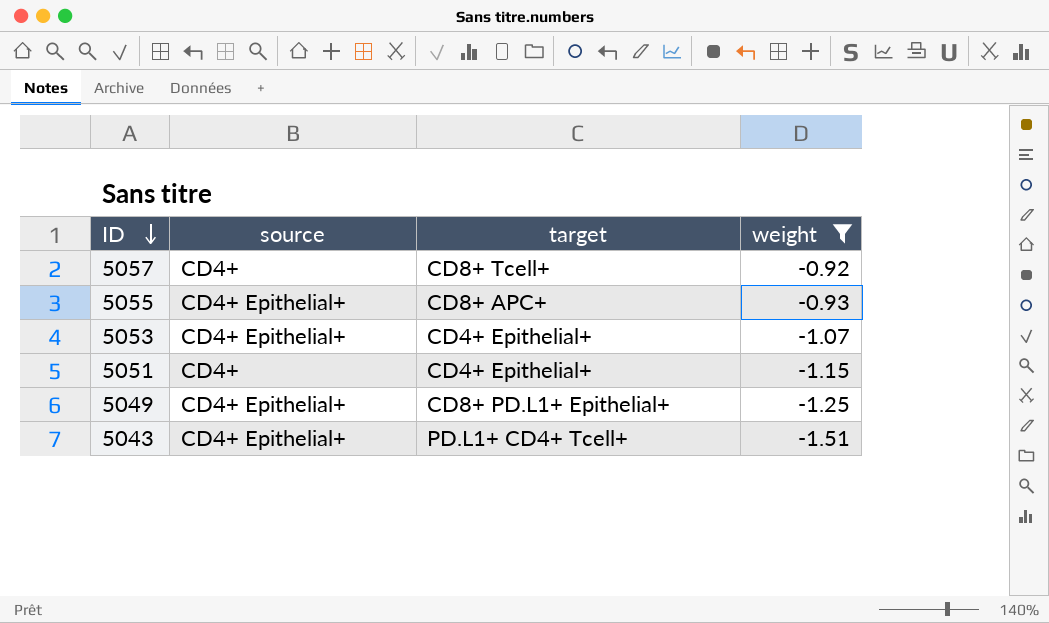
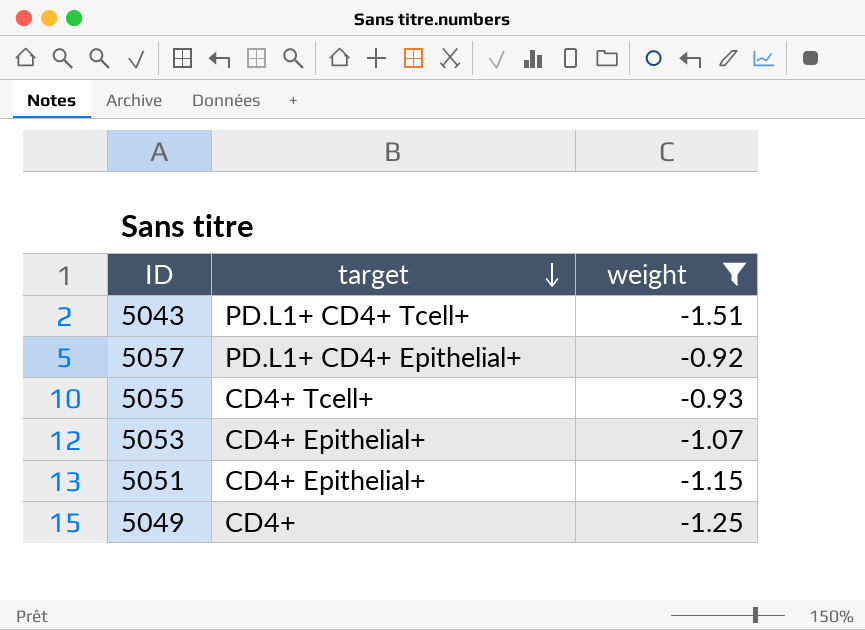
row order: ID descending -> target descending
column source | position: 2 -> none
5057 | target: CD8+ Tcell+ -> PD.L1+ CD4+ Epithelial+
5055 | target: CD8+ APC+ -> CD4+ Tcell+
5049 | target: CD8+ PD.L1+ Epithelial+ -> CD4+

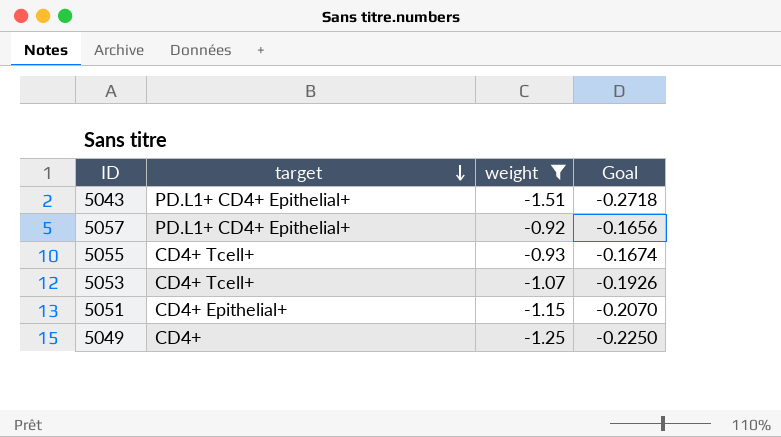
column Goal | formula: none -> [weight] * 0.18
5043 | target: PD.L1+ CD4+ Tcell+ -> PD.L1+ CD4+ Epithelial+
5053 | target: CD4+ Epithelial+ -> CD4+ Tcell+

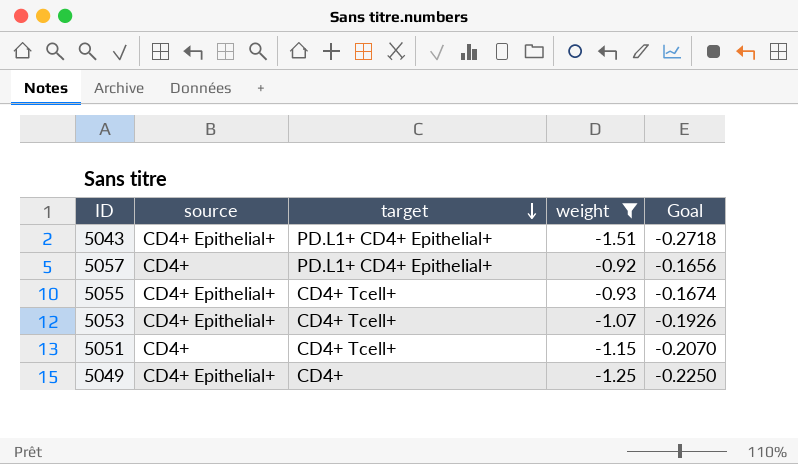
column source | position: none -> 2
5051 | target: CD4+ Epithelial+ -> CD4+ Tcell+

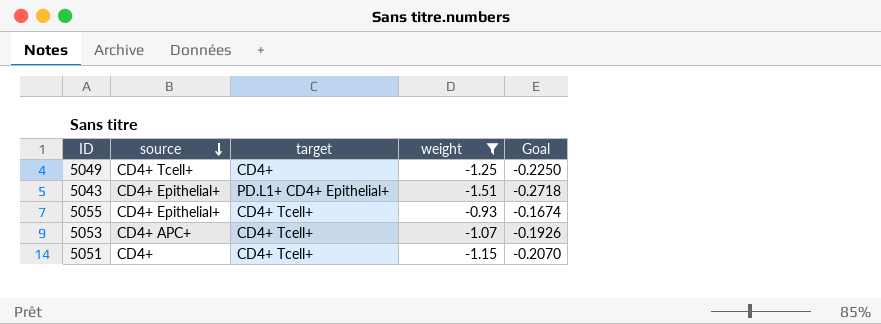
row order: target descending -> source descending
row 5057: CD4+ | PD.L1+ CD4+ Epithelial+ | -0.92 | -0.1656 -> none
5049 | source: CD4+ Epithelial+ -> CD4+ Tcell+
5053 | source: CD4+ Epithelial+ -> CD4+ APC+

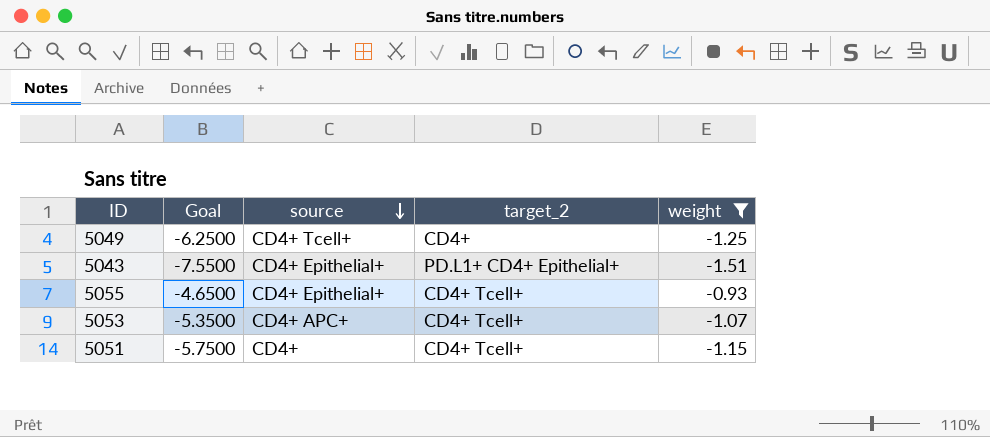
column Goal | formula: [weight] * 0.18 -> [weight] * 5
column Goal | position: 5 -> 2
column name: target -> target_2

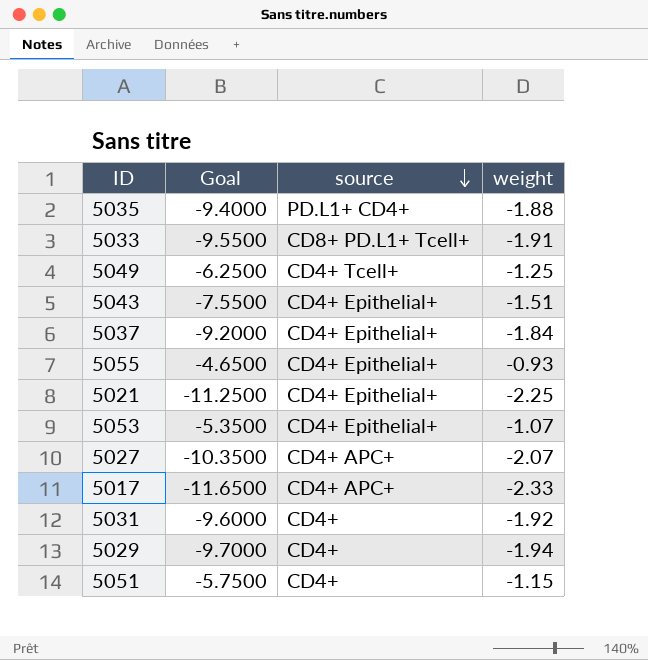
filter: weight >= -1.51 -> none
column target_2 | position: 4 -> none
5053 | source: CD4+ APC+ -> CD4+ Epithelial+

